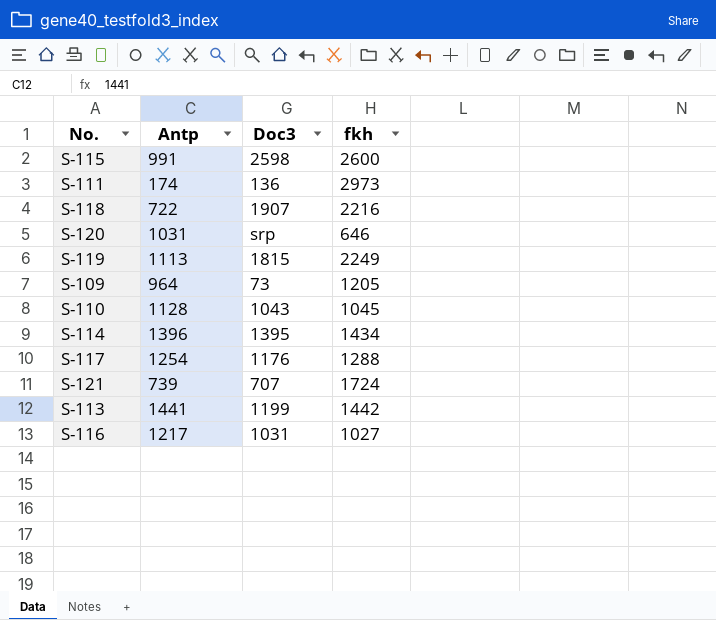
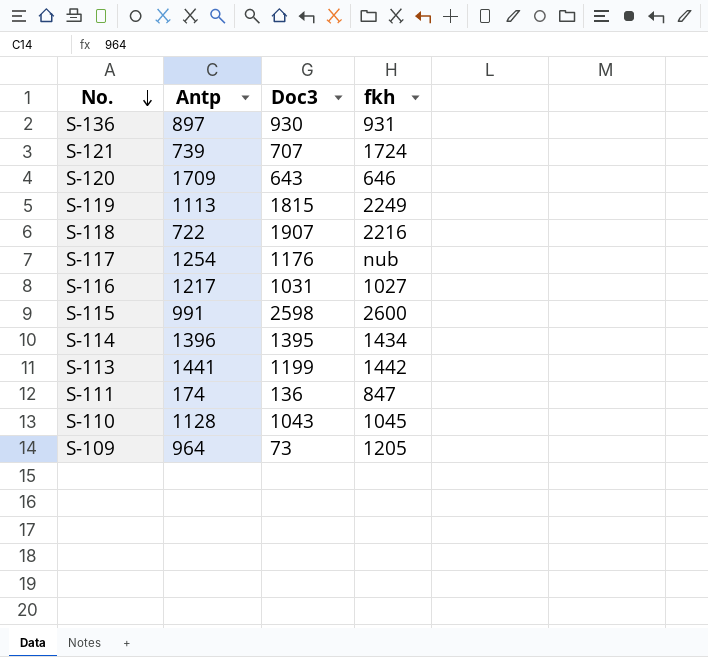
row order: none -> No. descending
row S-136: none -> 897 | 930 | 931
S-120 | Antp: 1031 -> 1709
S-120 | Doc3: srp -> 643
S-117 | fkh: 1288 -> nub
S-111 | fkh: 2973 -> 847

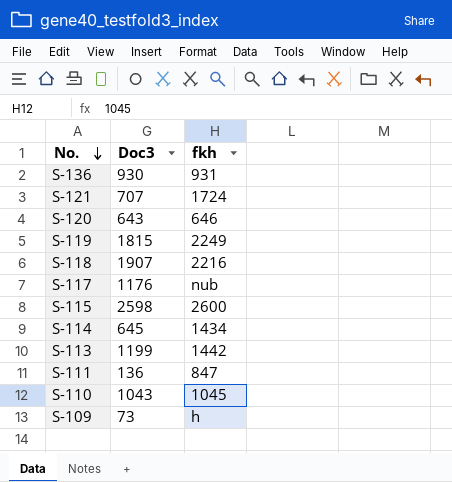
column Antp | position: 2 -> none
row S-116: 1217 | 1031 | 1027 -> none
S-114 | Doc3: 1395 -> 645
S-109 | fkh: 1205 -> h

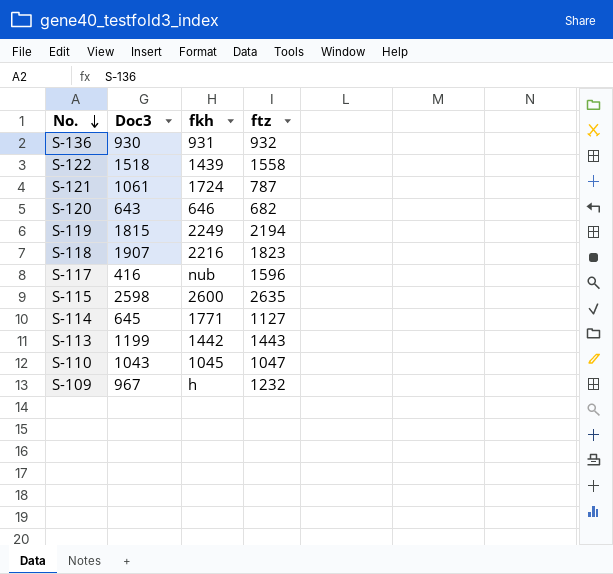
column ftz | position: none -> 4
row S-111: 136 | 847 -> none
row S-122: none -> 1518 | 1439 | 1558
S-121 | Doc3: 707 -> 1061
S-117 | Doc3: 1176 -> 416
S-114 | fkh: 1434 -> 1771
S-109 | Doc3: 73 -> 967

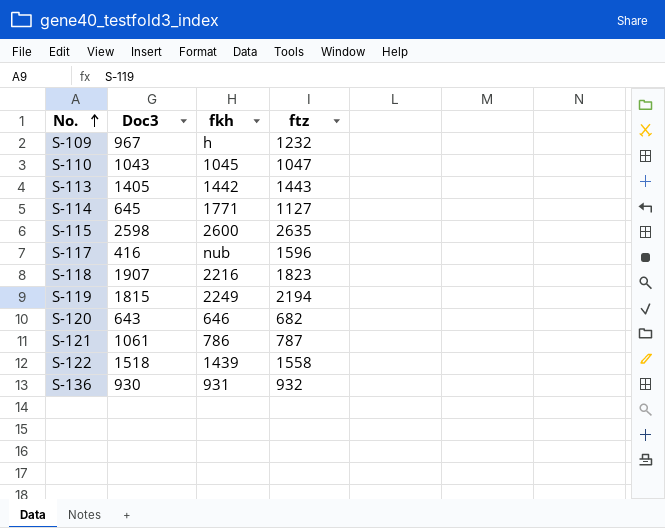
row order: No. descending -> No. ascending
S-113 | Doc3: 1199 -> 1405
S-121 | fkh: 1724 -> 786

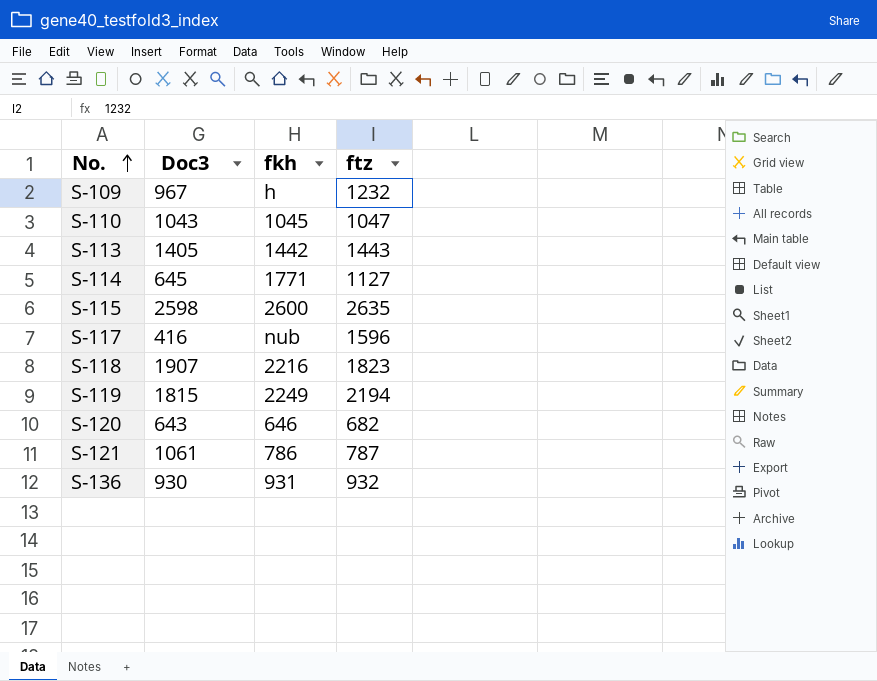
row S-122: 1518 | 1439 | 1558 -> none

